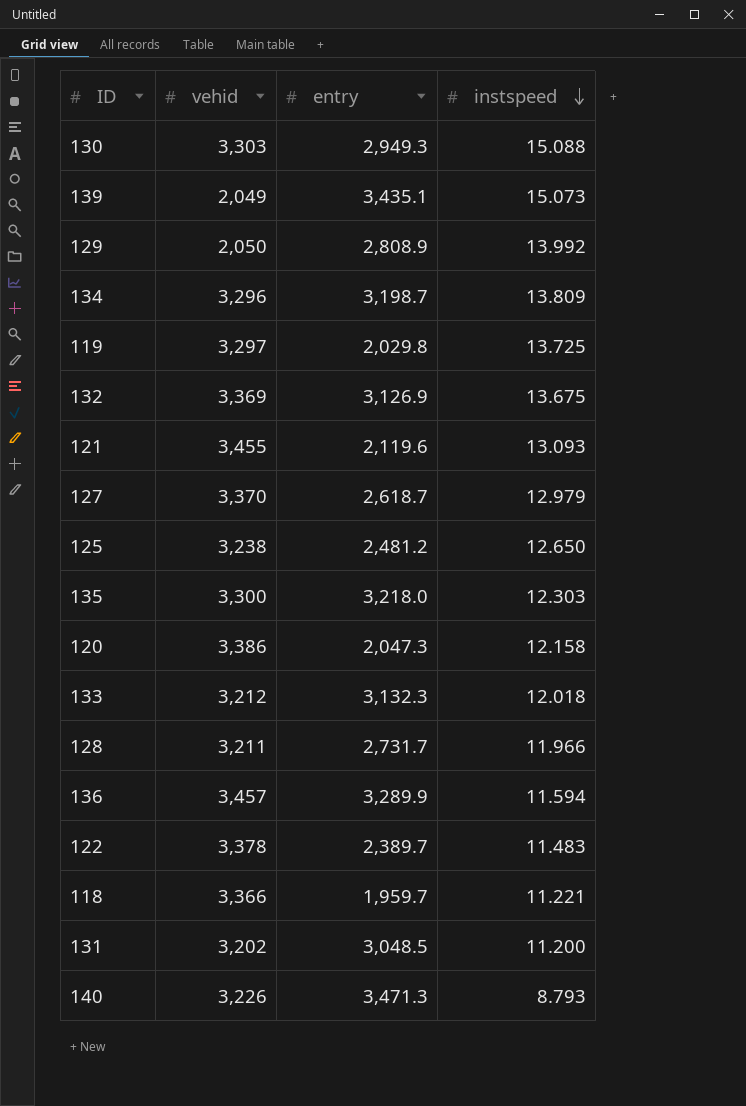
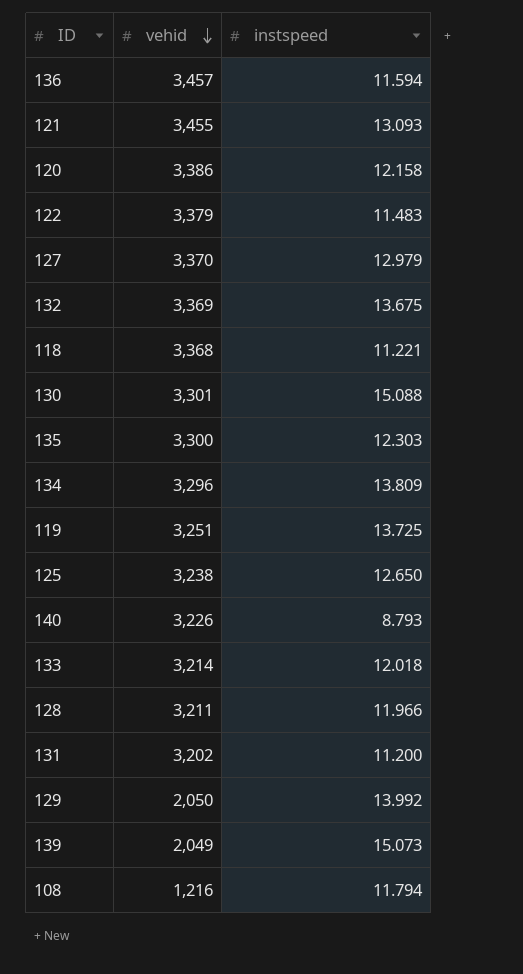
row order: instspeed descending -> vehid descending
column entry | position: 3 -> none
122 | vehid: 3,378 -> 3,379
118 | vehid: 3,366 -> 3,368
130 | vehid: 3,303 -> 3,301
119 | vehid: 3,297 -> 3,251
133 | vehid: 3,212 -> 3,214
row 108: none -> 1,216 | 11.794

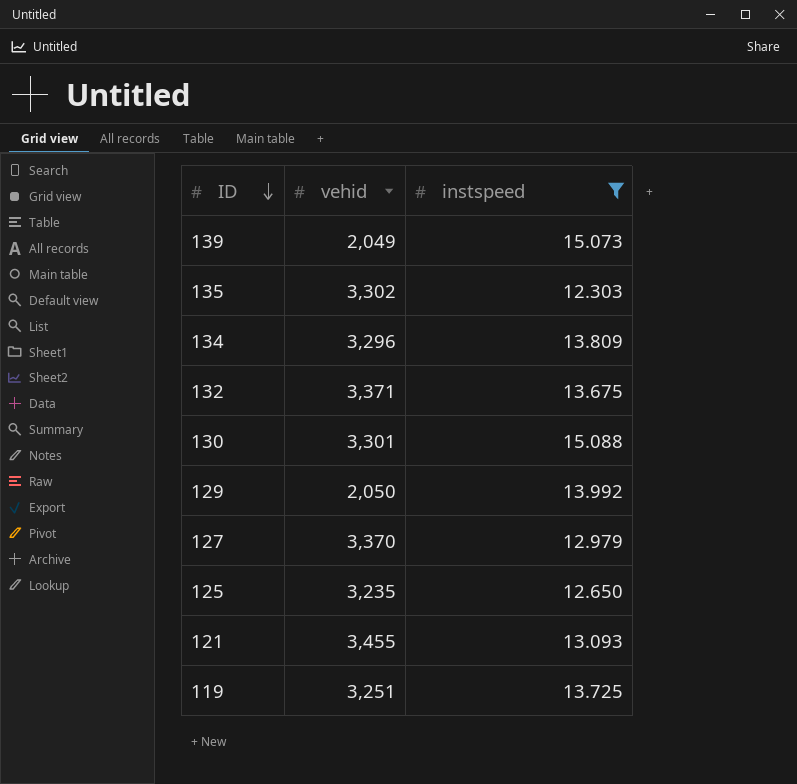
filter: none -> instspeed >= 12.303
row order: vehid descending -> ID descending
135 | vehid: 3,300 -> 3,302
132 | vehid: 3,369 -> 3,371
125 | vehid: 3,238 -> 3,235

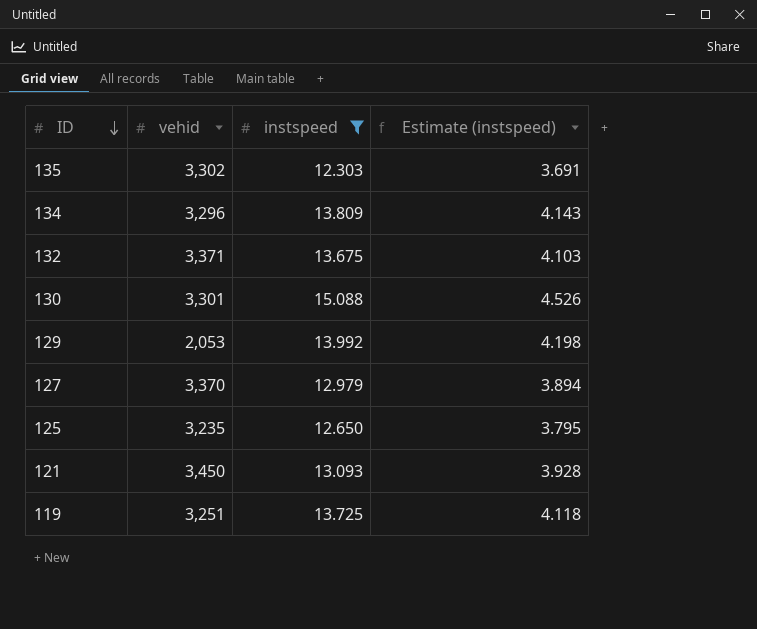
column Estimate (instspeed) | formula: none -> [instspeed] * 0.3
row 139: 2,049 | 15.073 -> none
129 | vehid: 2,050 -> 2,053
121 | vehid: 3,455 -> 3,450

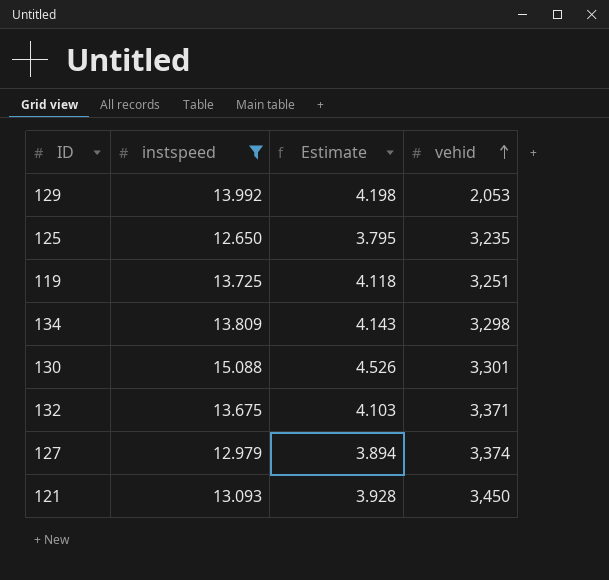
row order: ID descending -> vehid ascending
column name: Estimate (instspeed) -> Estimate
column vehid | position: 2 -> 4
row 135: 3,302 | 12.303 | 3.691 -> none
134 | vehid: 3,296 -> 3,298
127 | vehid: 3,370 -> 3,374

